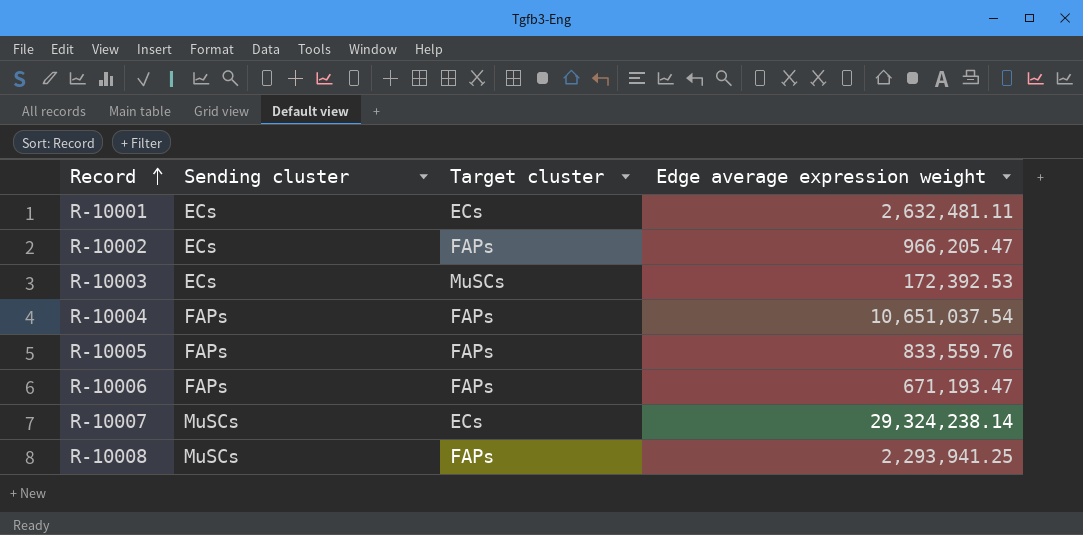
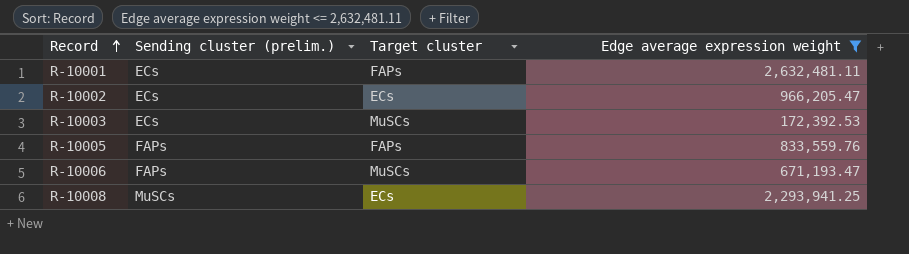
filter: none -> Edge average expression weight <= 2,632,481.11
column name: Sending cluster -> Sending cluster (prelim.)
R-10001 | Target cluster: ECs -> FAPs
R-10002 | Target cluster: FAPs -> ECs
R-10006 | Target cluster: FAPs -> MuSCs
R-10008 | Target cluster: FAPs -> ECs

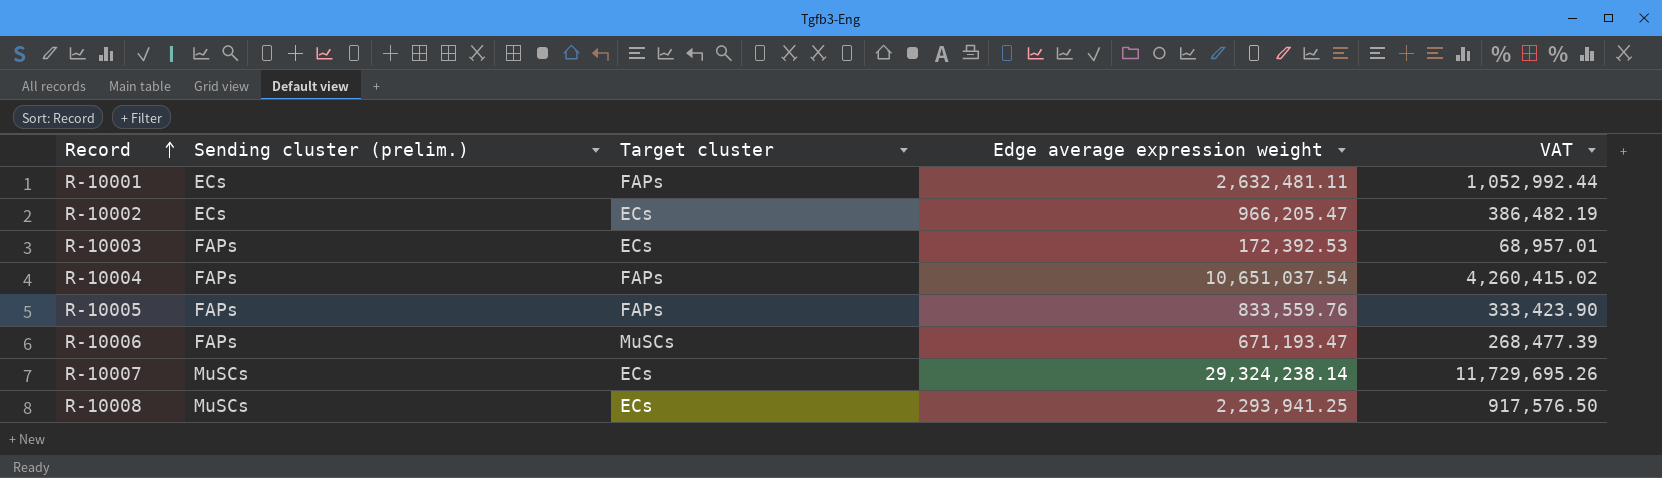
filter: Edge average expression weight <= 2,632,481.11 -> none
column VAT | formula: none -> [Edge average expression weight] * 0.4
R-10003 | Sending cluster (prelim.): ECs -> FAPs
R-10003 | Target cluster: MuSCs -> ECs

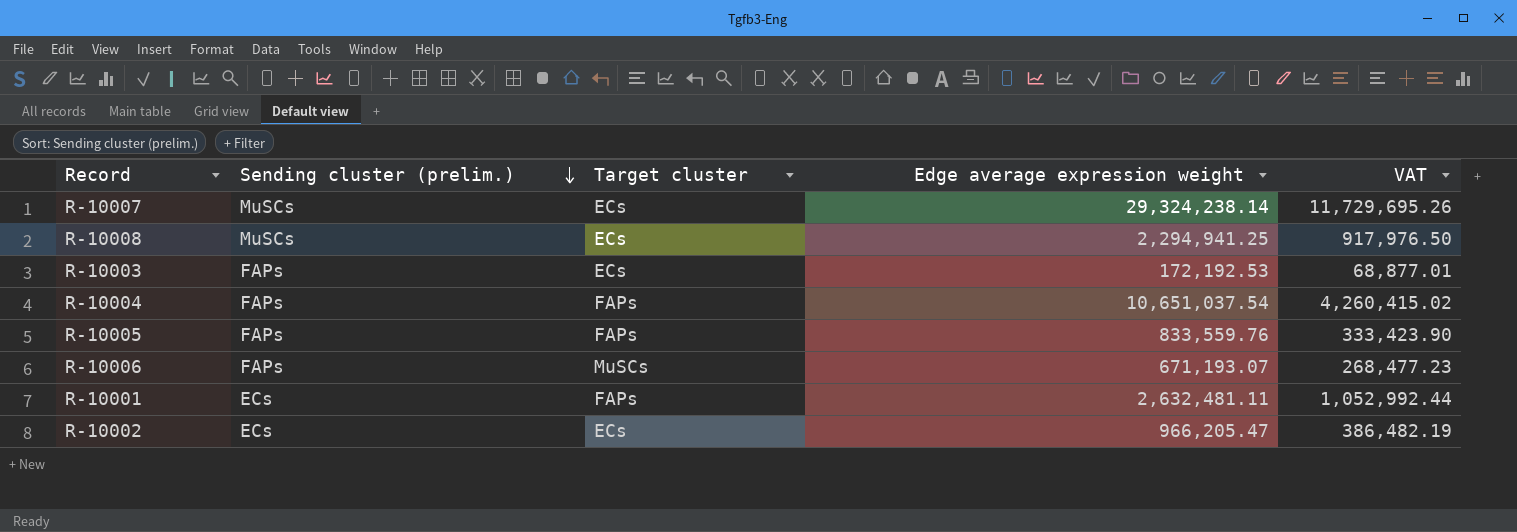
row order: Record ascending -> Sending cluster (prelim.) descending
R-10008 | Edge average expression weight: 2,293,941.25 -> 2,294,941.25
R-10008 | VAT: 917,576.50 -> 917,976.50
R-10003 | Edge average expression weight: 172,392.53 -> 172,192.53
R-10003 | VAT: 68,957.01 -> 68,877.01
R-10006 | Edge average expression weight: 671,193.47 -> 671,193.07
R-10006 | VAT: 268,477.39 -> 268,477.23

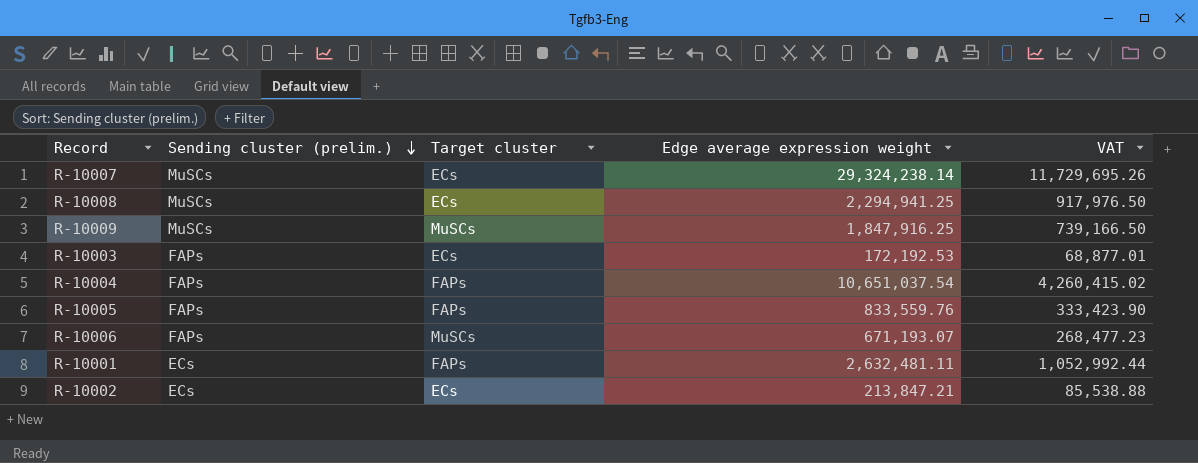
row R-10009: none -> MuSCs | MuSCs | 1,847,916.25 | 739,166.50
R-10002 | Edge average expression weight: 966,205.47 -> 213,847.21
R-10002 | VAT: 386,482.19 -> 85,538.88

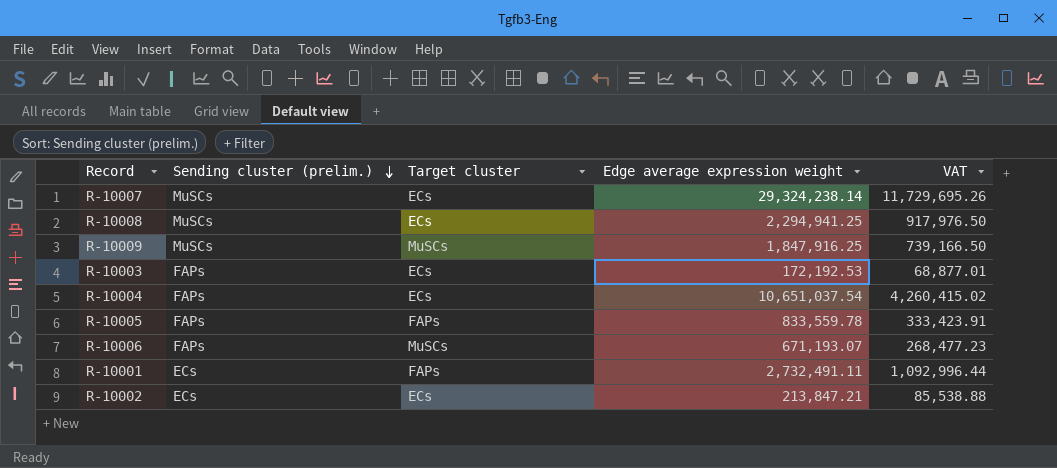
R-10004 | Target cluster: FAPs -> ECs
R-10005 | Edge average expression weight: 833,559.76 -> 833,559.78
R-10005 | VAT: 333,423.90 -> 333,423.91
R-10001 | Edge average expression weight: 2,632,481.11 -> 2,732,491.11
R-10001 | VAT: 1,052,992.44 -> 1,092,996.44

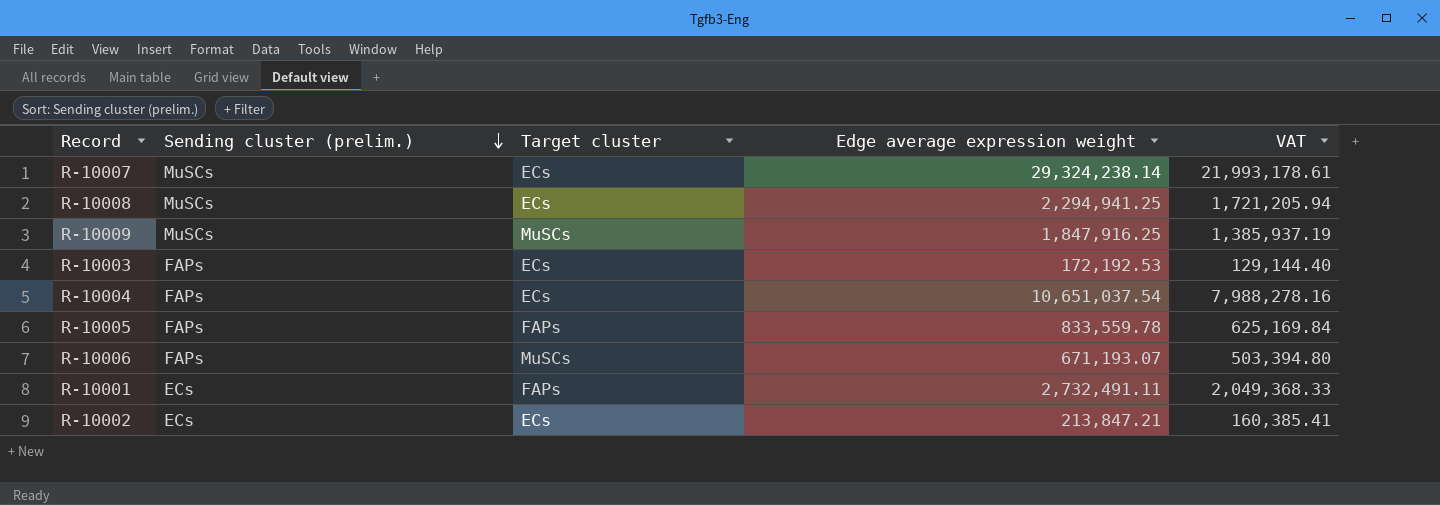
column VAT | formula: [Edge average expression weight] * 0.4 -> [Edge average expression weight] * 0.75

